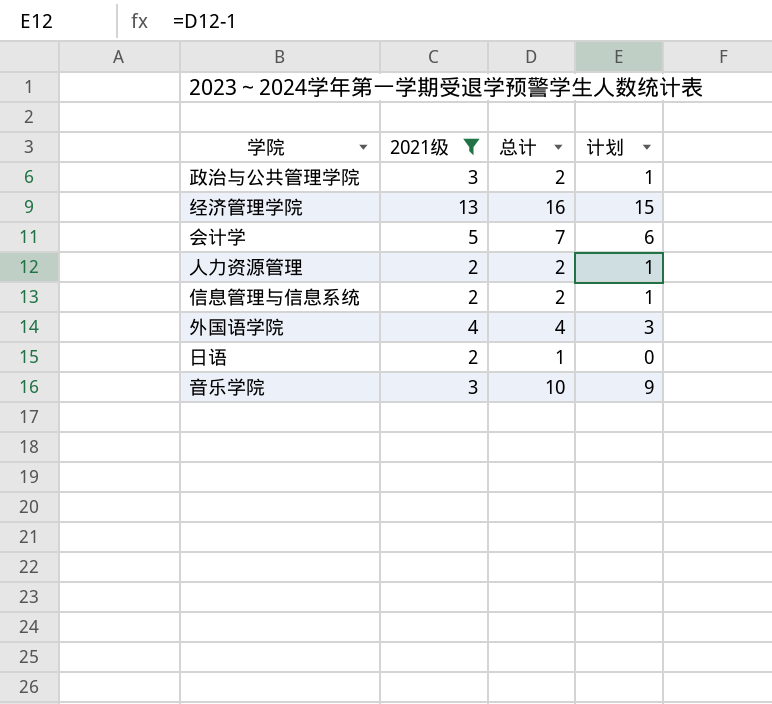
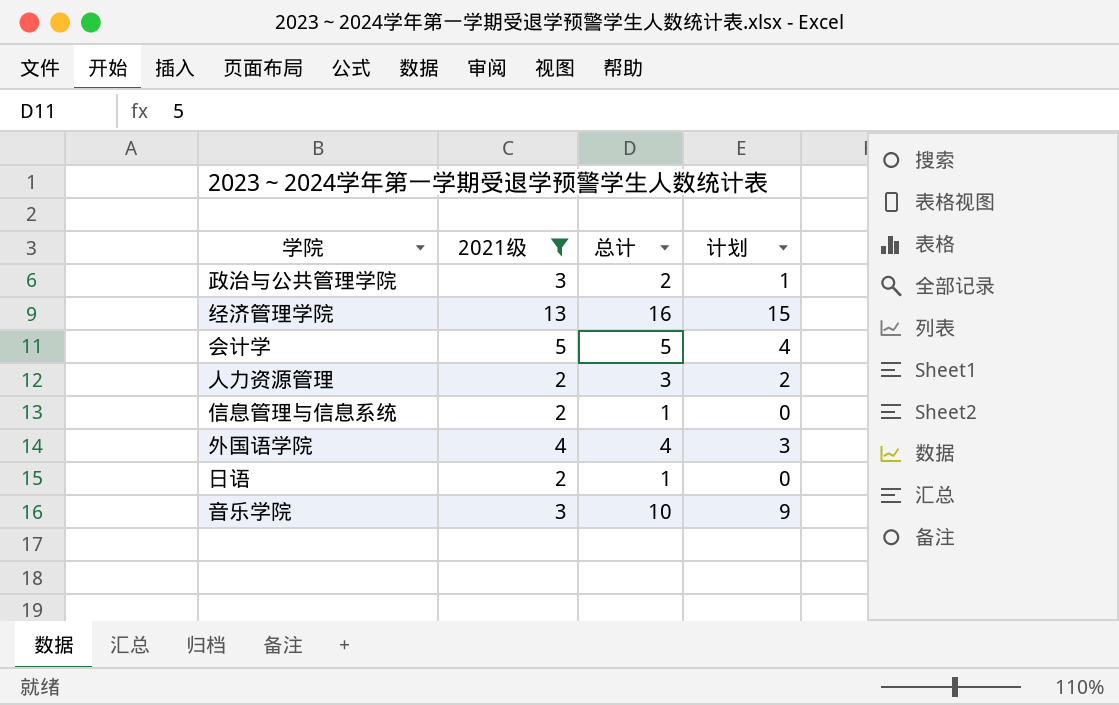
会计学 | 总计: 7 -> 5
会计学 | 计划: 6 -> 4
人力资源管理 | 总计: 2 -> 3
人力资源管理 | 计划: 1 -> 2
信息管理与信息系统 | 总计: 2 -> 1
信息管理与信息系统 | 计划: 1 -> 0

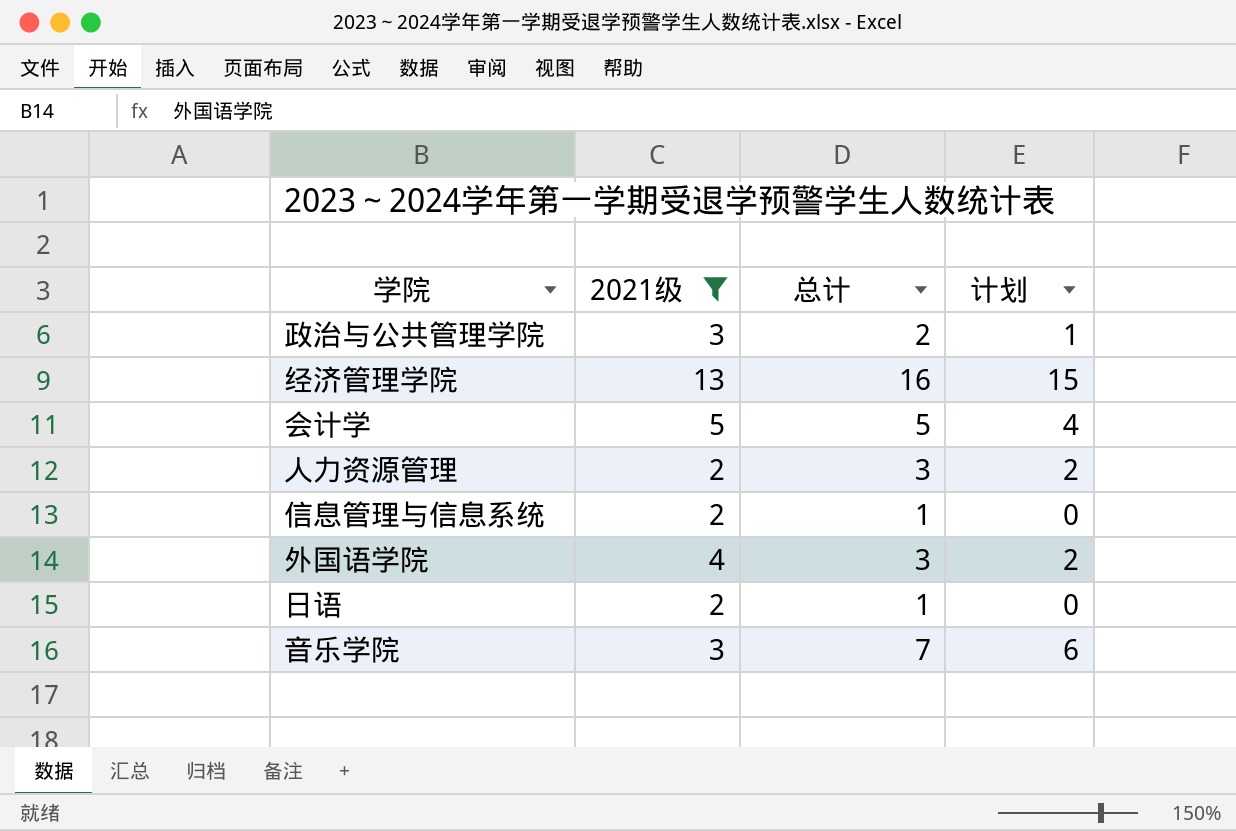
外国语学院 | 总计: 4 -> 3
外国语学院 | 计划: 3 -> 2
音乐学院 | 总计: 10 -> 7
音乐学院 | 计划: 9 -> 6

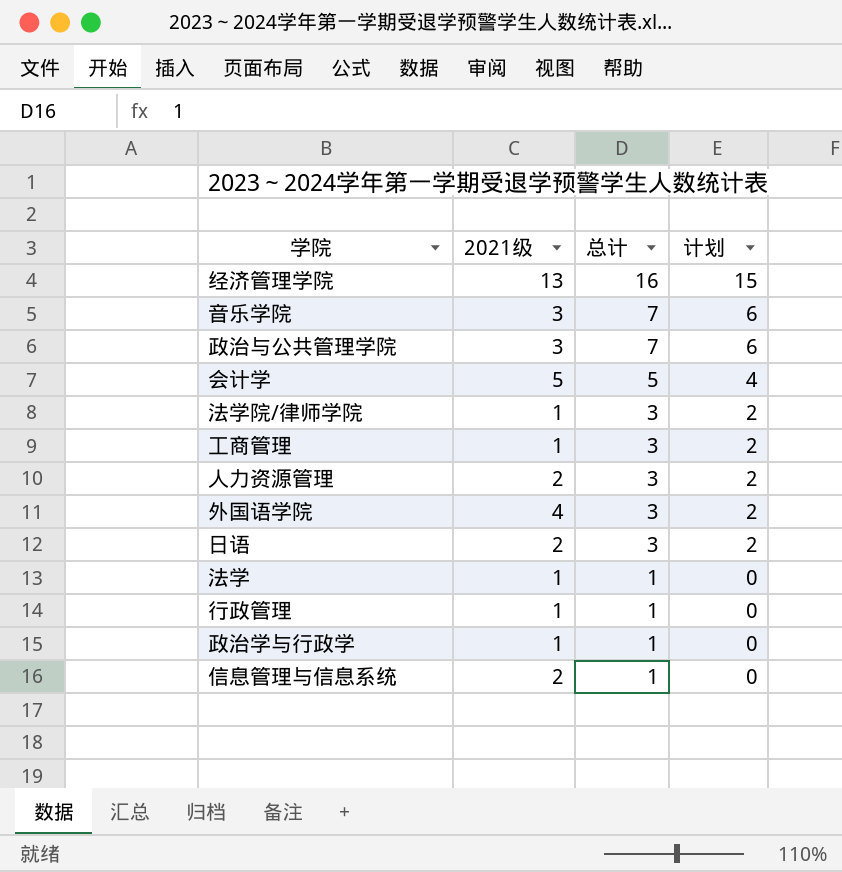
filter: 2021级 != 1 -> none
row order: none -> 总计 descending
政治与公共管理学院 | 总计: 2 -> 7
政治与公共管理学院 | 计划: 1 -> 6
日语 | 总计: 1 -> 3
日语 | 计划: 0 -> 2

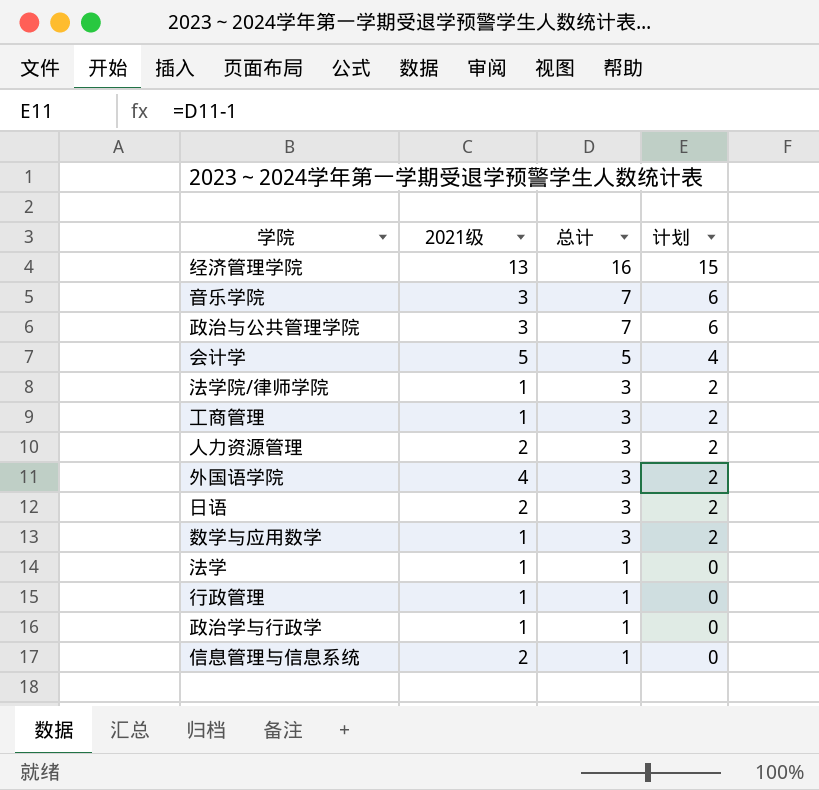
row 数学与应用数学: none -> 1 | 3 | 2

